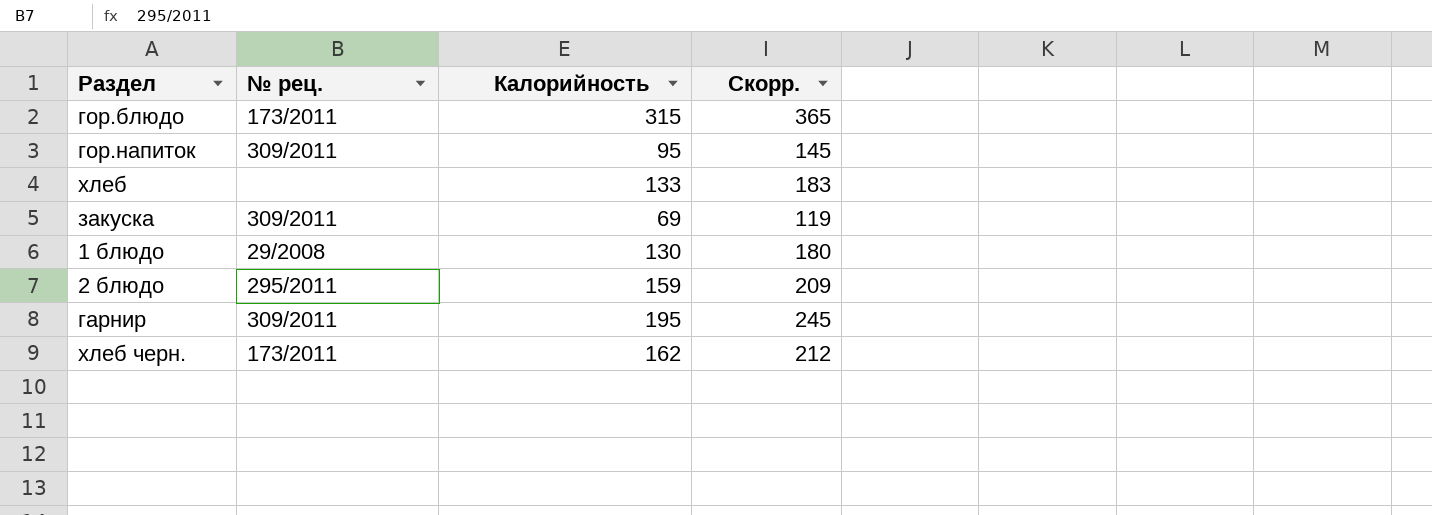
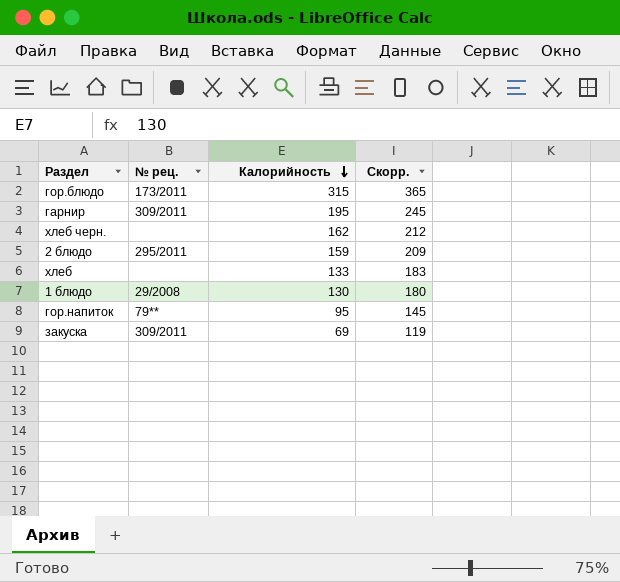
row order: none -> Калорийность descending
хлеб черн. | № рец.: 173/2011 -> none
гор.напиток | № рец.: 309/2011 -> 79**

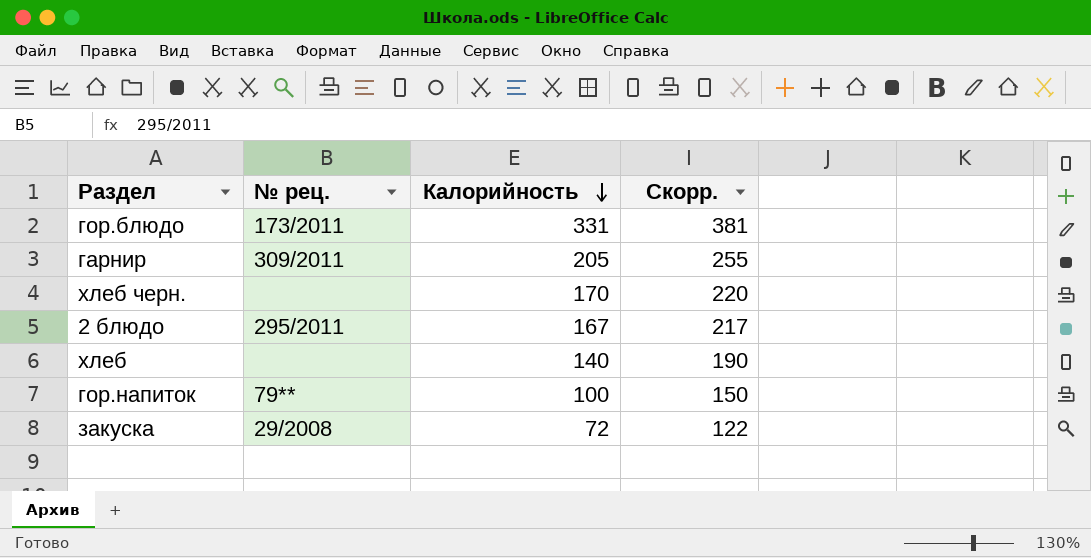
row 1 блюдо: 29/2008 | 130 | 180 -> none
гор.блюдо | Калорийность: 315 -> 331
гор.блюдо | Скорр.: 365 -> 381
гарнир | Калорийность: 195 -> 205
гарнир | Скорр.: 245 -> 255
хлеб черн. | Калорийность: 162 -> 170
хлеб черн. | Скорр.: 212 -> 220
2 блюдо | Калорийность: 159 -> 167
2 блюдо | Скорр.: 209 -> 217
хлеб | Калорийность: 133 -> 140
хлеб | Скорр.: 183 -> 190
гор.напиток | Калорийность: 95 -> 100
гор.напиток | Скорр.: 145 -> 150
закуска | № рец.: 309/2011 -> 29/2008
закуска | Калорийность: 69 -> 72
закуска | Скорр.: 119 -> 122

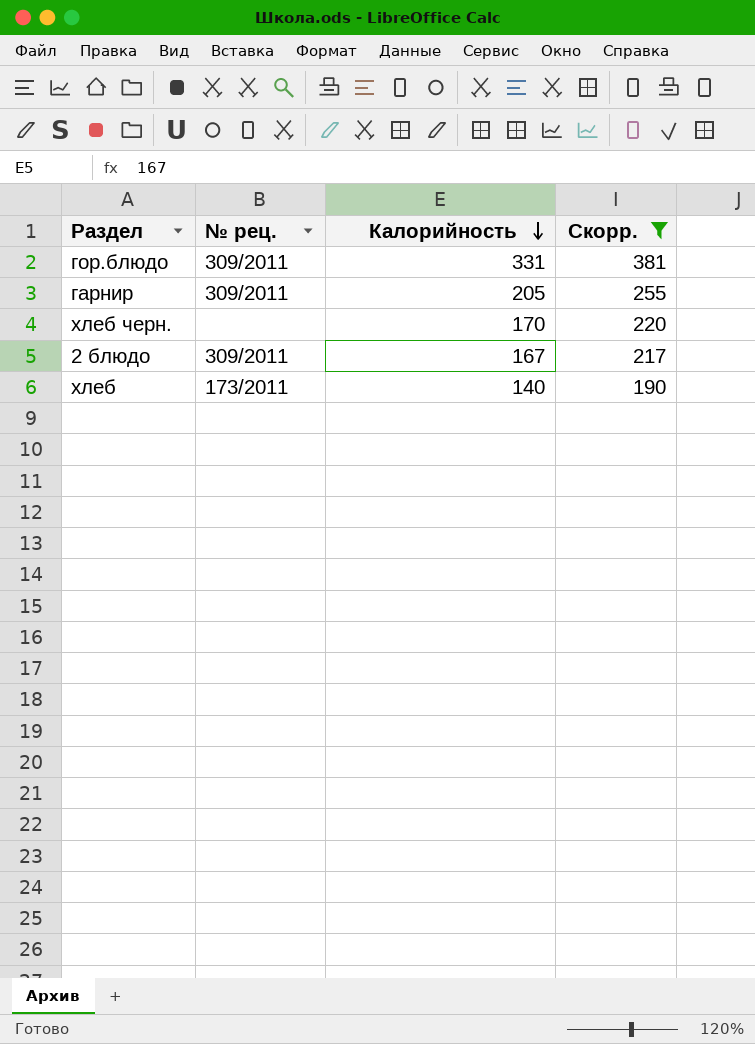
filter: none -> Скорр. >= 190
гор.блюдо | № рец.: 173/2011 -> 309/2011
2 блюдо | № рец.: 295/2011 -> 309/2011
хлеб | № рец.: none -> 173/2011

